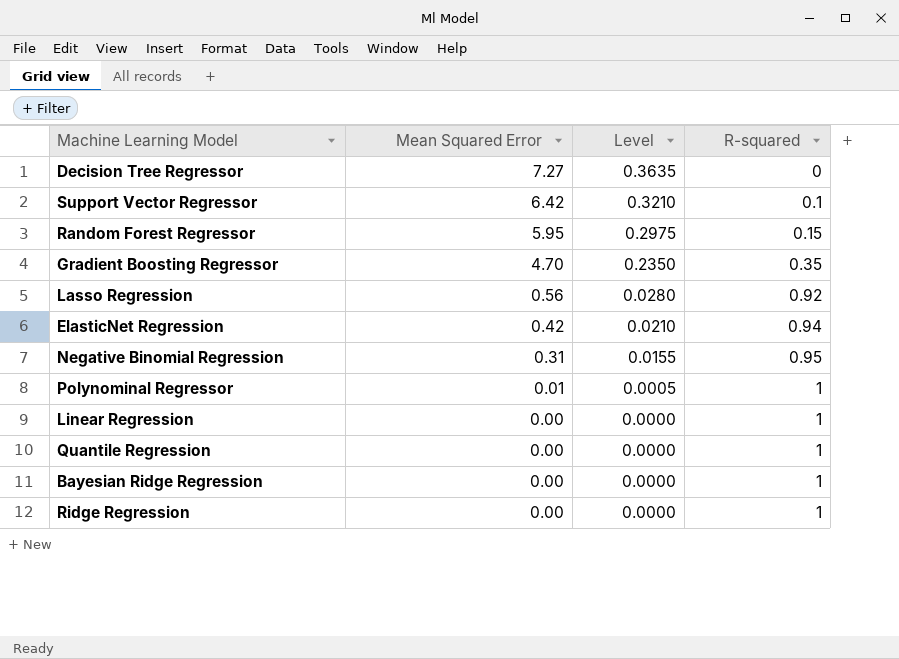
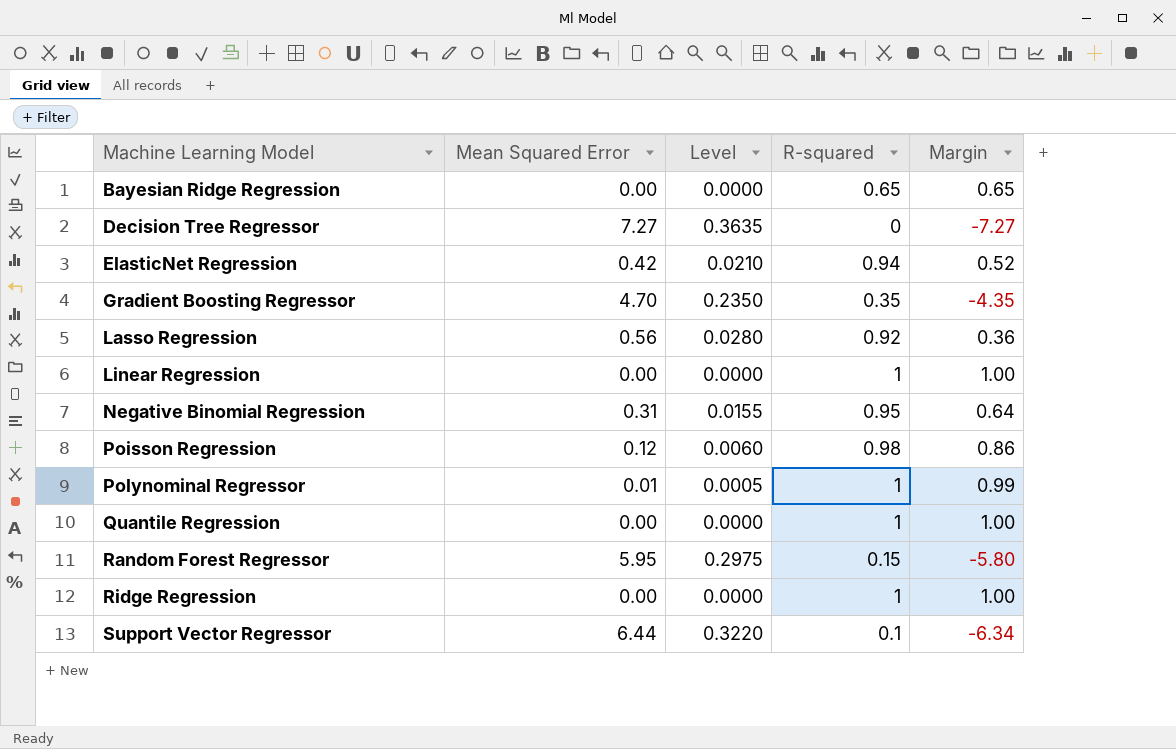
row order: Mean Squared Error descending -> Machine Learning Model ascending
column Margin | formula: none -> [R-squared] - [Mean Squared Error]
Bayesian Ridge Regression | R-squared: 1 -> 0.65
row Poisson Regression: none -> 0.12 | 0.0060 | 0.98 | 0.86
Support Vector Regressor | Mean Squared Error: 6.42 -> 6.44
Support Vector Regressor | Level: 0.3210 -> 0.3220

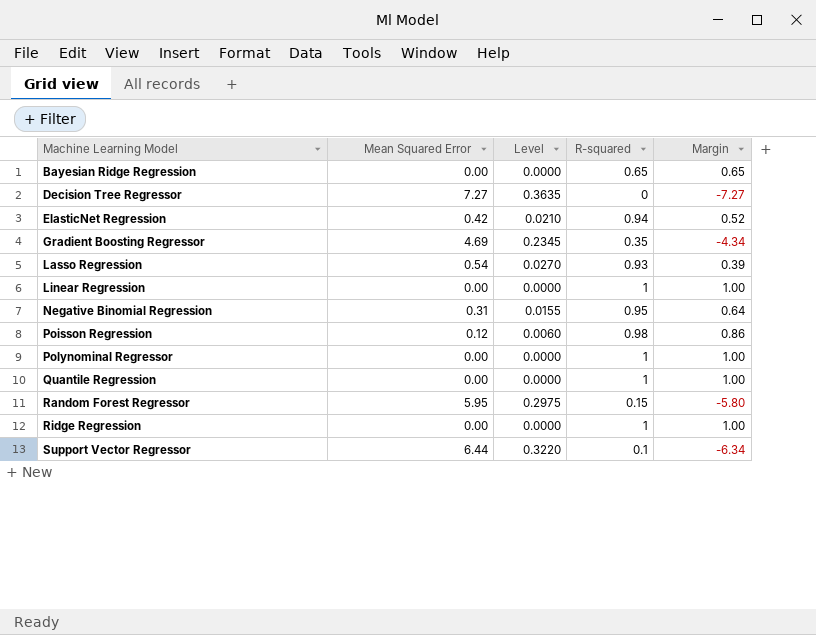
Gradient Boosting Regressor | Mean Squared Error: 4.70 -> 4.69
Gradient Boosting Regressor | Level: 0.2350 -> 0.2345
Gradient Boosting Regressor | Margin: -4.35 -> -4.34
Lasso Regression | Mean Squared Error: 0.56 -> 0.54
Lasso Regression | Level: 0.0280 -> 0.0270
Lasso Regression | R-squared: 0.92 -> 0.93
Lasso Regression | Margin: 0.36 -> 0.39
Polynominal Regressor | Mean Squared Error: 0.01 -> 0.00
Polynominal Regressor | Level: 0.0005 -> 0.0000
Polynominal Regressor | Margin: 0.99 -> 1.00

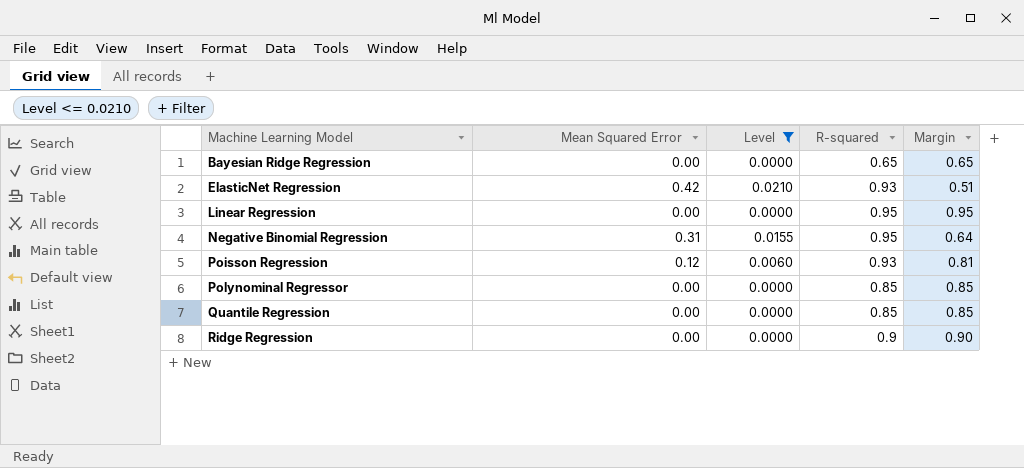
filter: none -> Level <= 0.0210
ElasticNet Regression | R-squared: 0.94 -> 0.93
ElasticNet Regression | Margin: 0.52 -> 0.51
Linear Regression | R-squared: 1 -> 0.95
Linear Regression | Margin: 1.00 -> 0.95
Poisson Regression | R-squared: 0.98 -> 0.93
Poisson Regression | Margin: 0.86 -> 0.81
Polynominal Regressor | R-squared: 1 -> 0.85
Polynominal Regressor | Margin: 1.00 -> 0.85
Quantile Regression | R-squared: 1 -> 0.85
Quantile Regression | Margin: 1.00 -> 0.85
Ridge Regression | R-squared: 1 -> 0.9
Ridge Regression | Margin: 1.00 -> 0.90

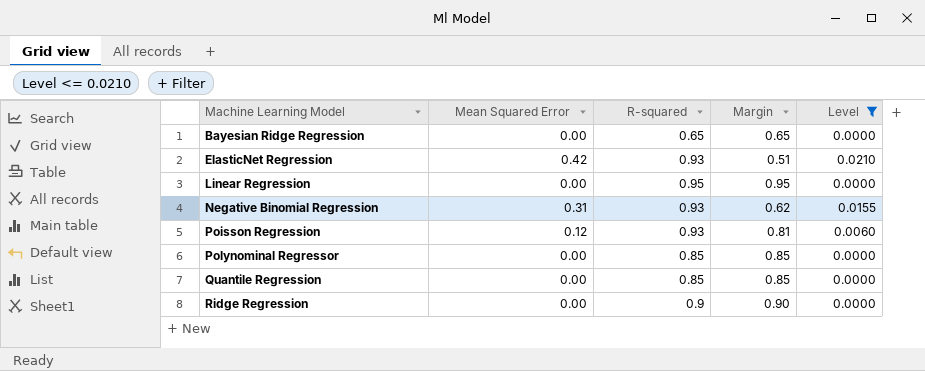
column Level | position: 3 -> 5
Negative Binomial Regression | R-squared: 0.95 -> 0.93
Negative Binomial Regression | Margin: 0.64 -> 0.62

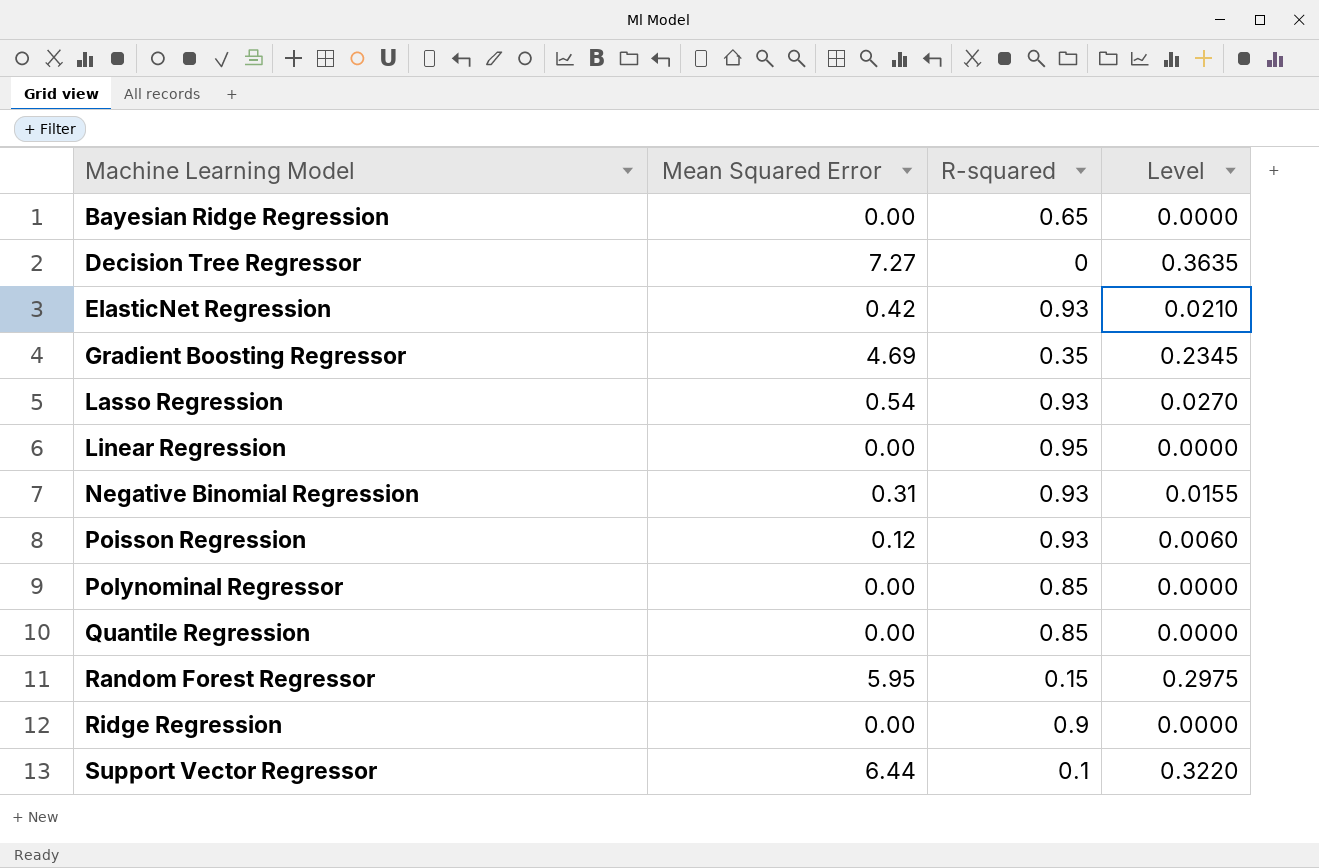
filter: Level <= 0.0210 -> none
column Margin | formula: [R-squared] - [Mean Squared Error] -> none

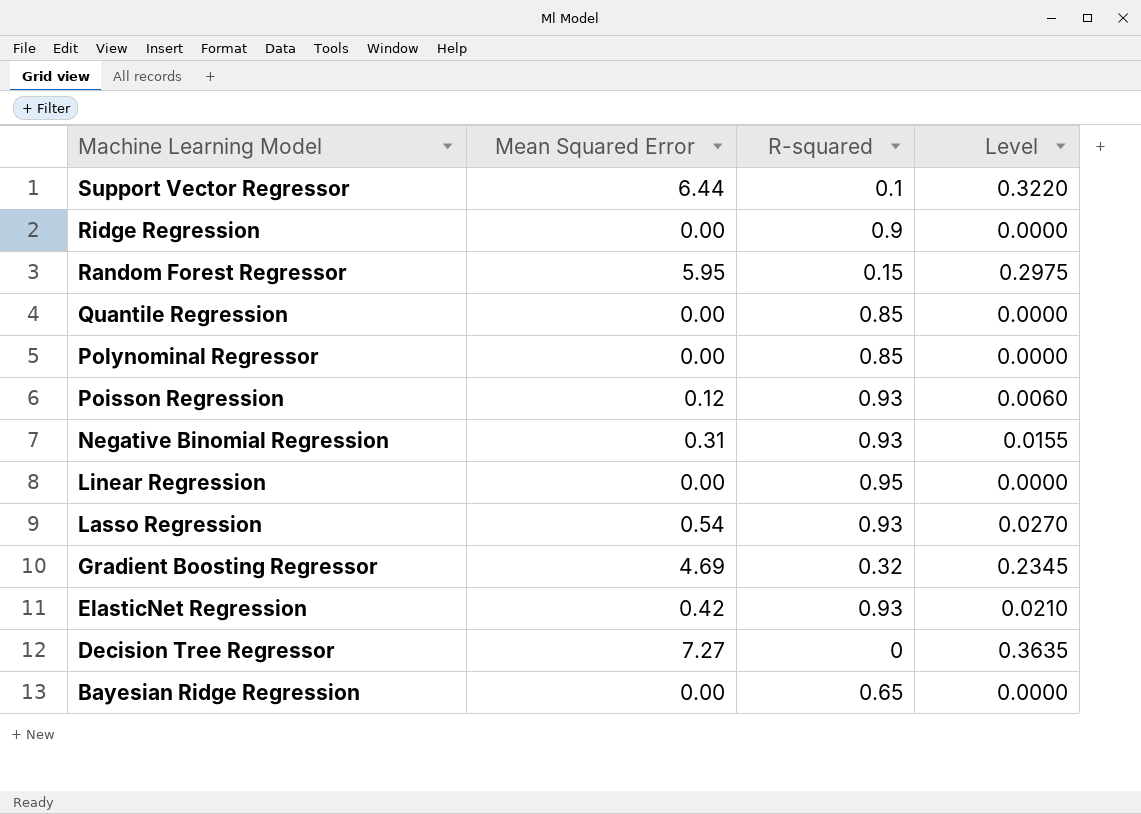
row order: Machine Learning Model ascending -> Machine Learning Model descending
Gradient Boosting Regressor | R-squared: 0.35 -> 0.32

